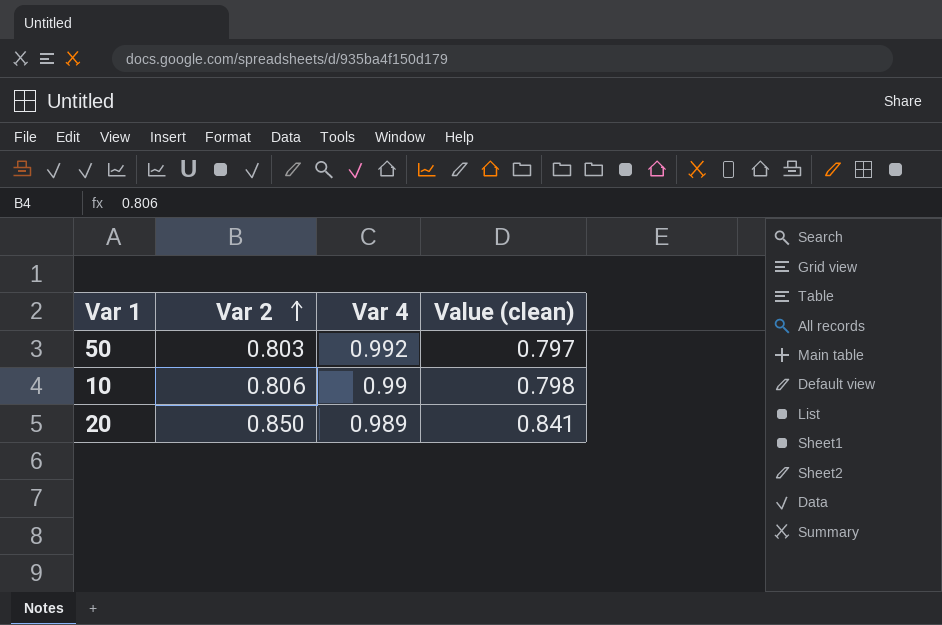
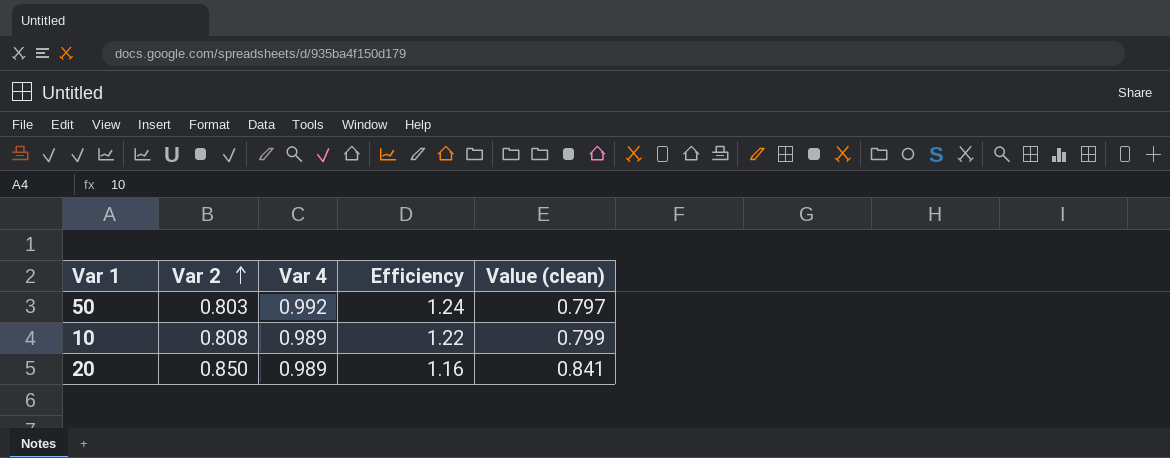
column Efficiency | formula: none -> [Var 4] / [Var 2]
10 | Var 2: 0.806 -> 0.808
10 | Var 4: 0.99 -> 0.989
10 | Value (clean): 0.798 -> 0.799

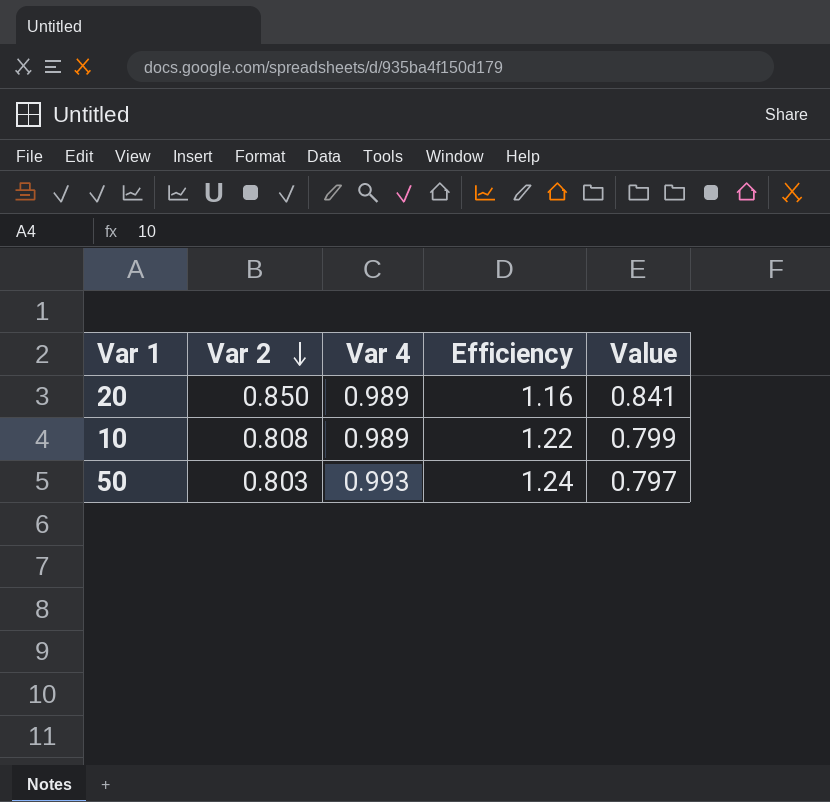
row order: Var 2 ascending -> Var 2 descending
column name: Value (clean) -> Value
50 | Var 4: 0.992 -> 0.993

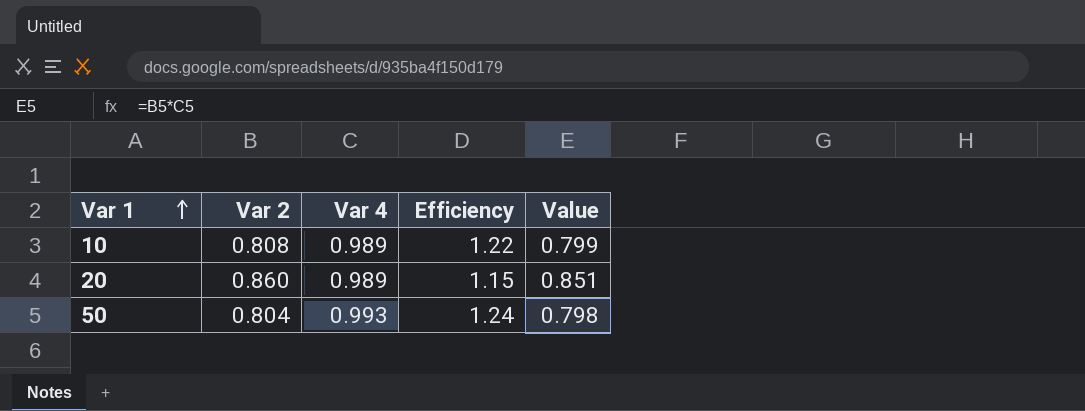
row order: Var 2 descending -> Var 1 ascending
20 | Var 2: 0.850 -> 0.860
20 | Efficiency: 1.16 -> 1.15
20 | Value: 0.841 -> 0.851
50 | Var 2: 0.803 -> 0.804
50 | Value: 0.797 -> 0.798

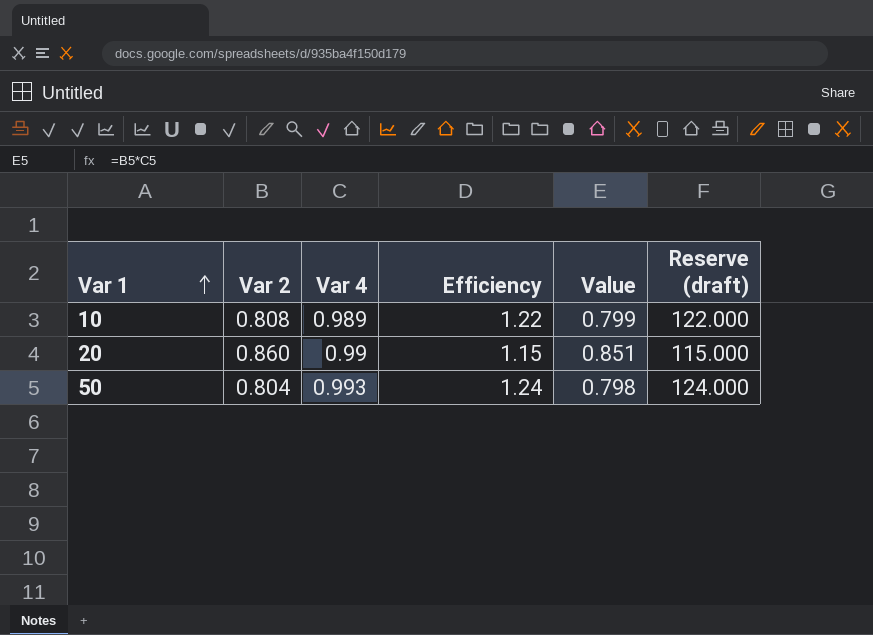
column Reserve (draft) | formula: none -> [Efficiency] * 100
20 | Var 4: 0.989 -> 0.99

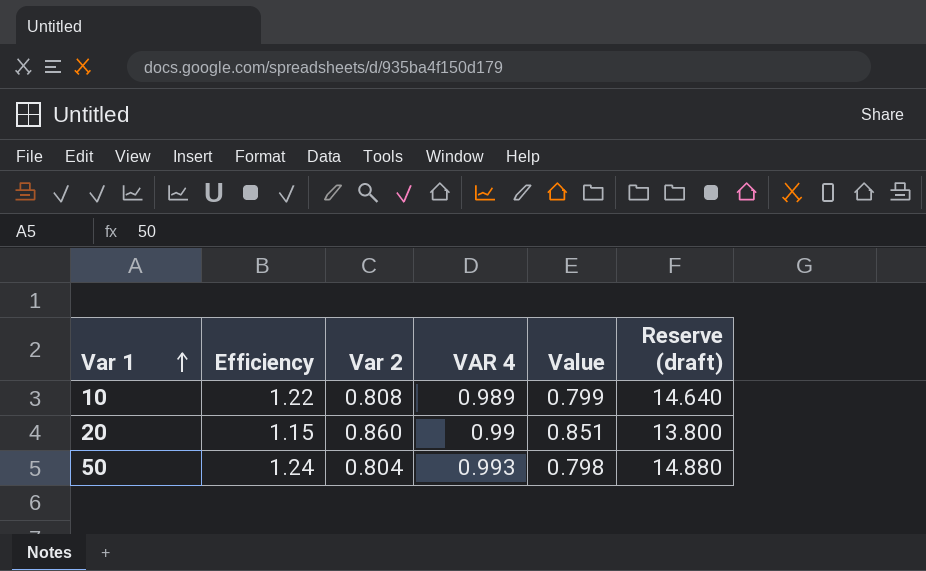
column Efficiency | position: 4 -> 2
column name: Var 4 -> VAR 4
column Reserve (draft) | formula: [Efficiency] * 100 -> [Efficiency] * 12

